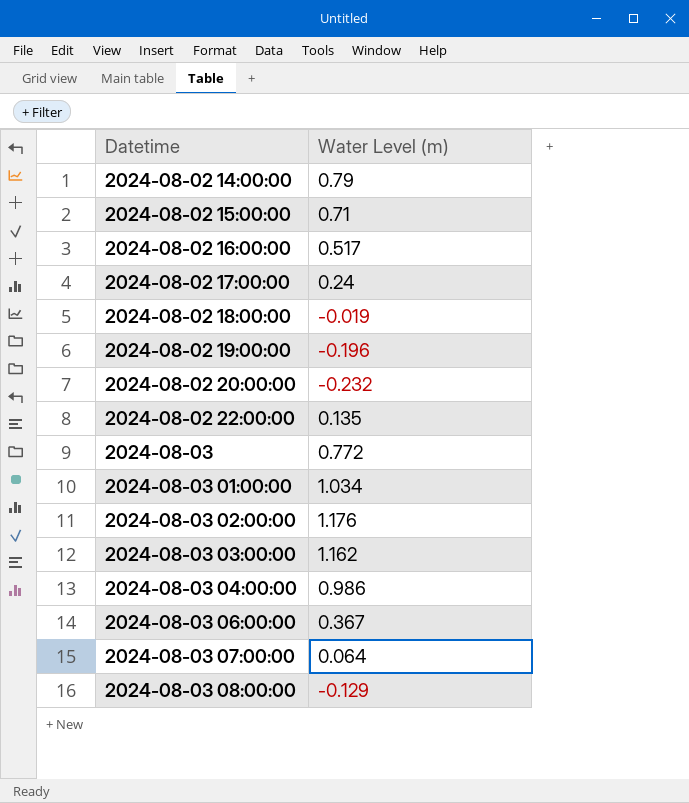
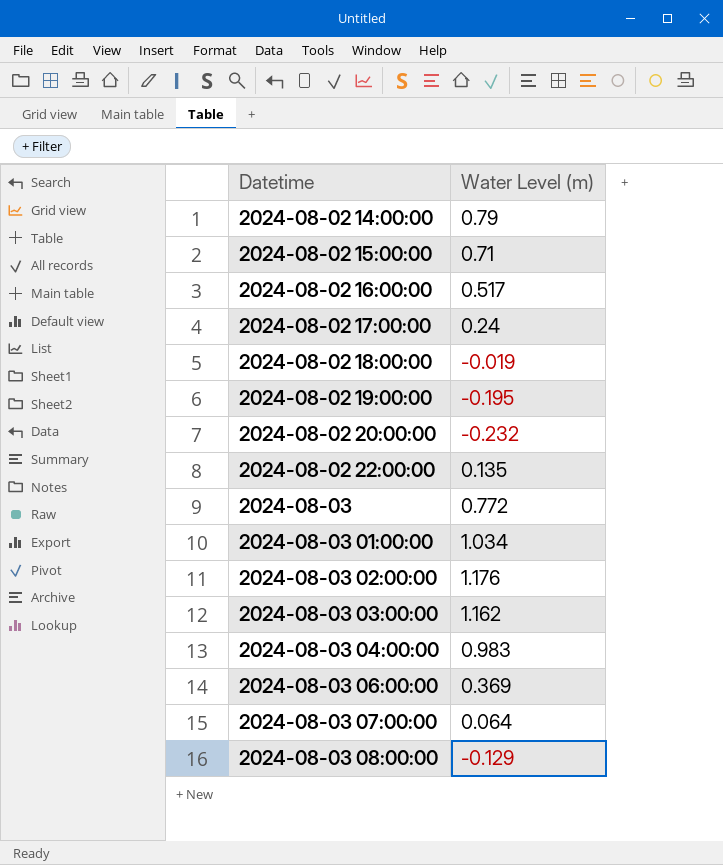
2024-08-02 19:00:00 | Water Level (m): -0.196 -> -0.195
2024-08-03 04:00:00 | Water Level (m): 0.986 -> 0.983
2024-08-03 06:00:00 | Water Level (m): 0.367 -> 0.369

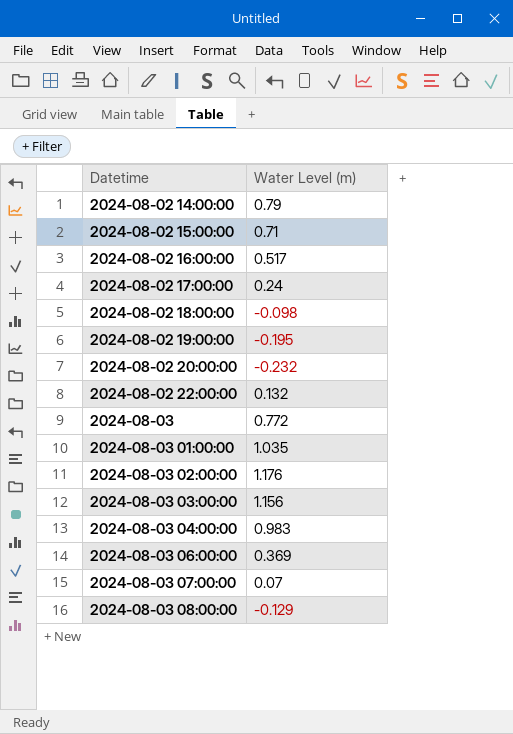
2024-08-02 18:00:00 | Water Level (m): -0.019 -> -0.098
2024-08-02 22:00:00 | Water Level (m): 0.135 -> 0.132
2024-08-03 01:00:00 | Water Level (m): 1.034 -> 1.035
2024-08-03 03:00:00 | Water Level (m): 1.162 -> 1.156
2024-08-03 07:00:00 | Water Level (m): 0.064 -> 0.07

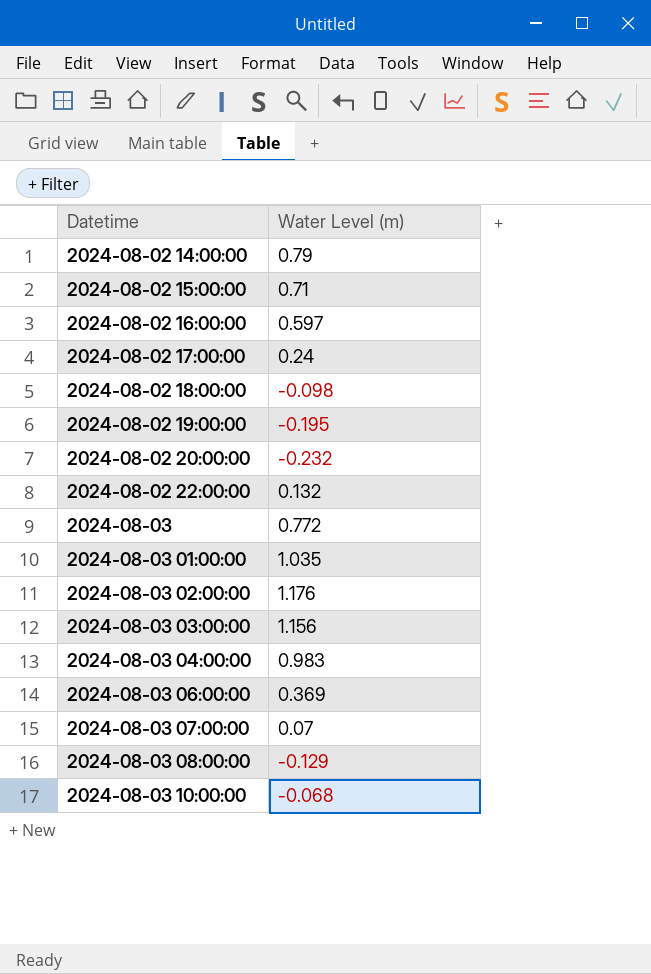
2024-08-02 16:00:00 | Water Level (m): 0.517 -> 0.597
row 2024-08-03 10:00:00: none -> -0.068

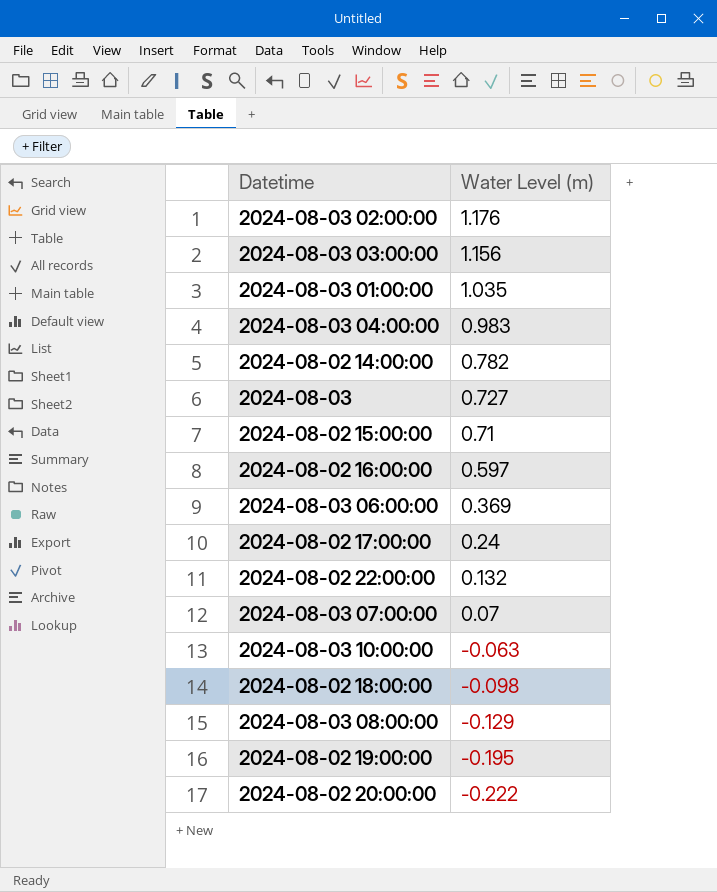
row order: Datetime ascending -> Water Level (m) descending
2024-08-02 14:00:00 | Water Level (m): 0.79 -> 0.782
2024-08-03 | Water Level (m): 0.772 -> 0.727
2024-08-03 10:00:00 | Water Level (m): -0.068 -> -0.063
2024-08-02 20:00:00 | Water Level (m): -0.232 -> -0.222

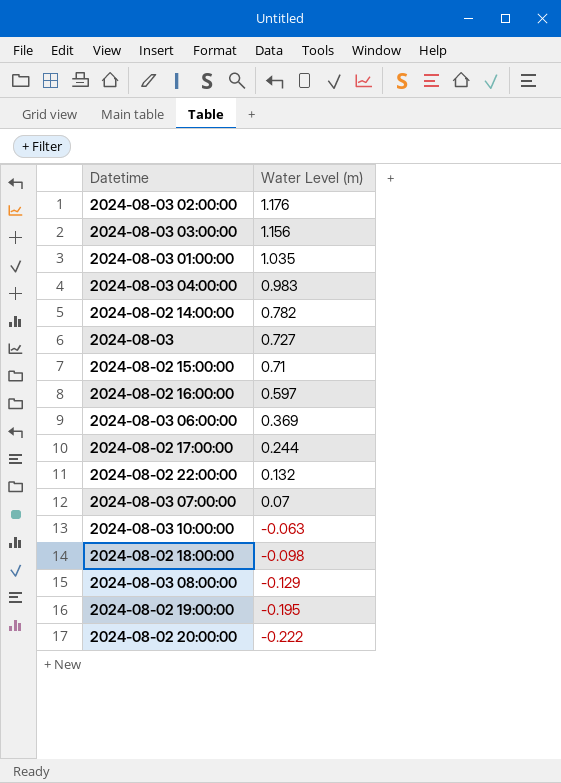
2024-08-02 17:00:00 | Water Level (m): 0.24 -> 0.244

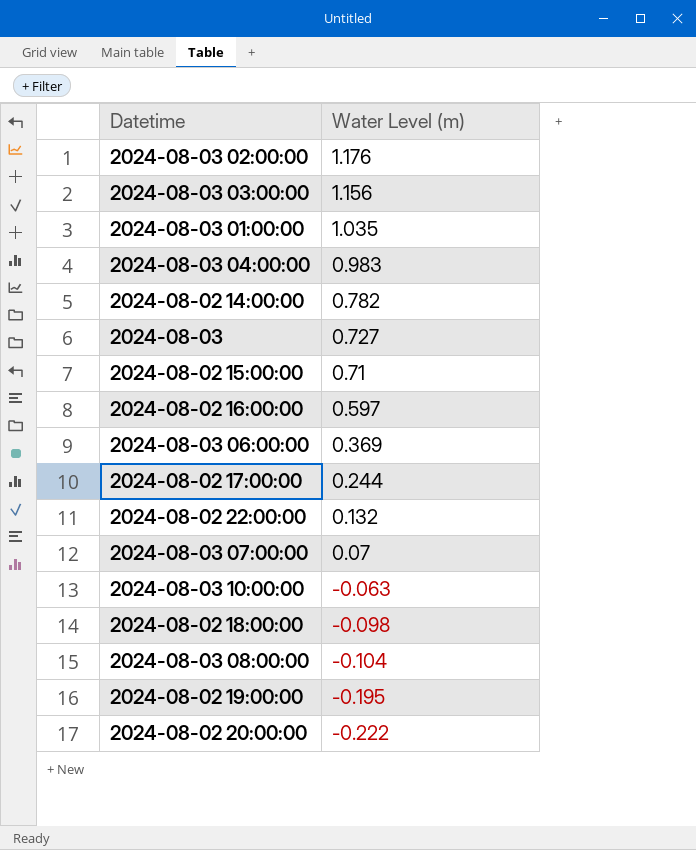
2024-08-03 08:00:00 | Water Level (m): -0.129 -> -0.104

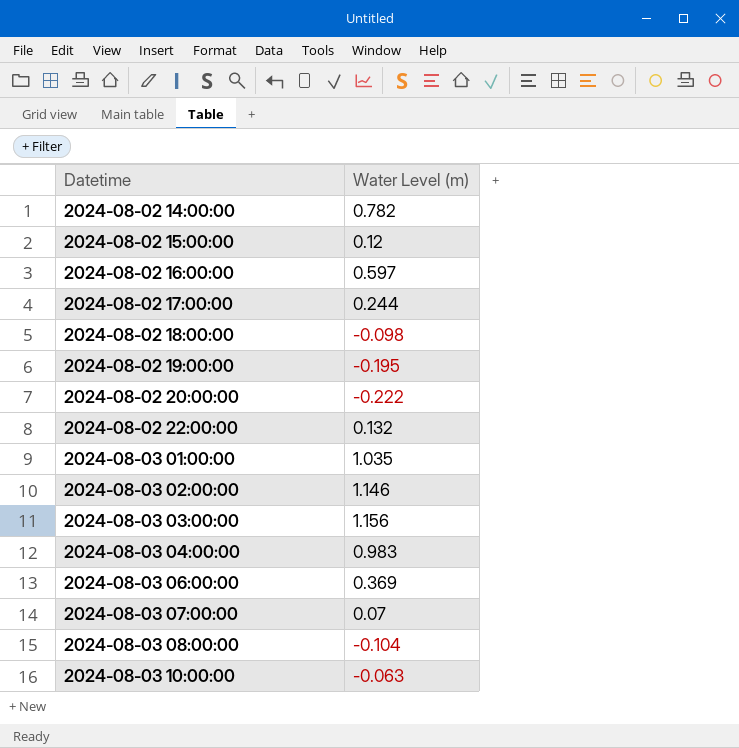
row order: Water Level (m) descending -> Datetime ascending
row 2024-08-03: 0.727 -> none
2024-08-02 15:00:00 | Water Level (m): 0.71 -> 0.12
2024-08-03 02:00:00 | Water Level (m): 1.176 -> 1.146

